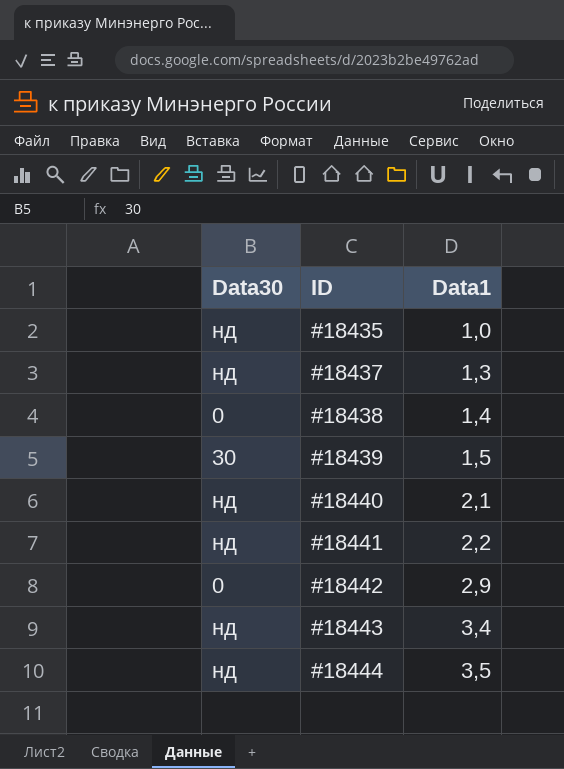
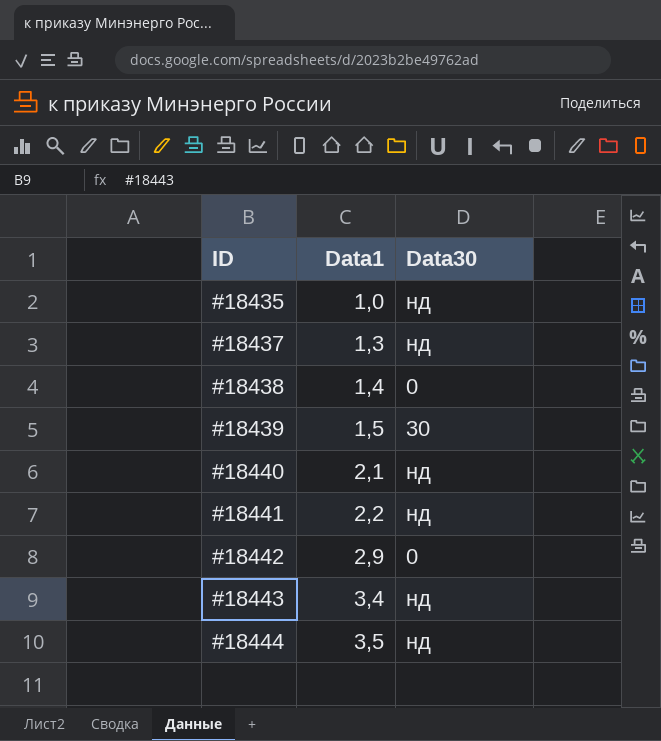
column Data30 | position: 1 -> 3

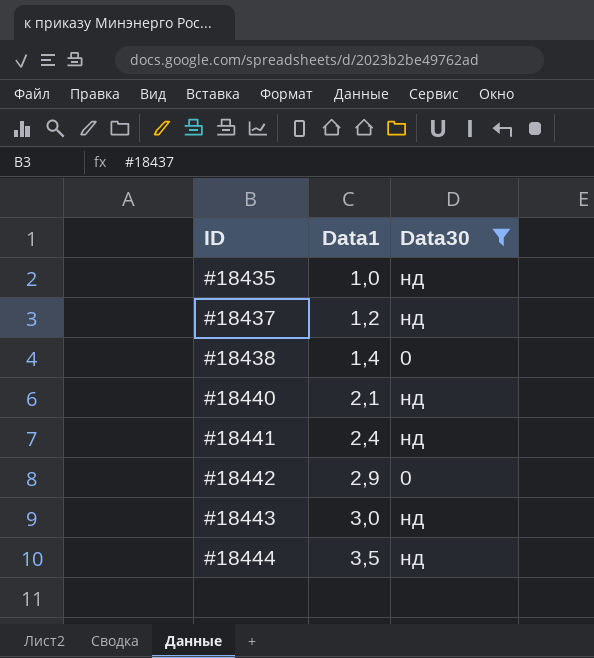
filter: none -> Data30 != 30
#18437 | Data1: 1,3 -> 1,2
#18441 | Data1: 2,2 -> 2,4
#18443 | Data1: 3,4 -> 3,0

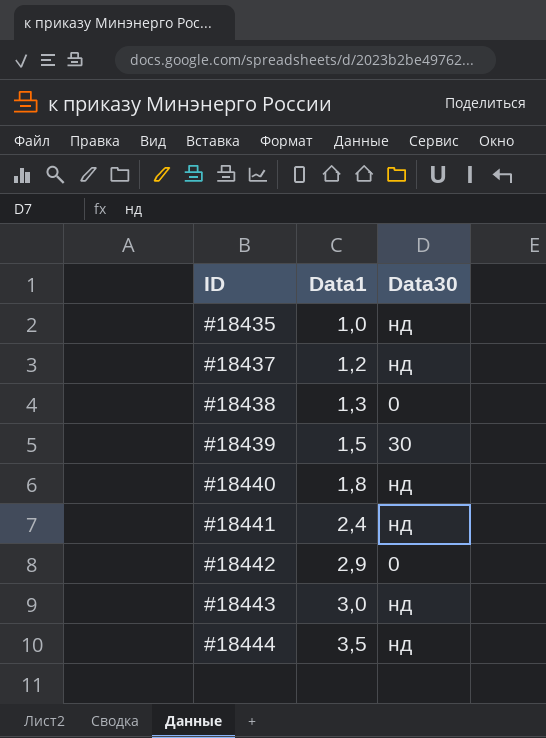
filter: Data30 != 30 -> none
#18438 | Data1: 1,4 -> 1,3
#18440 | Data1: 2,1 -> 1,8

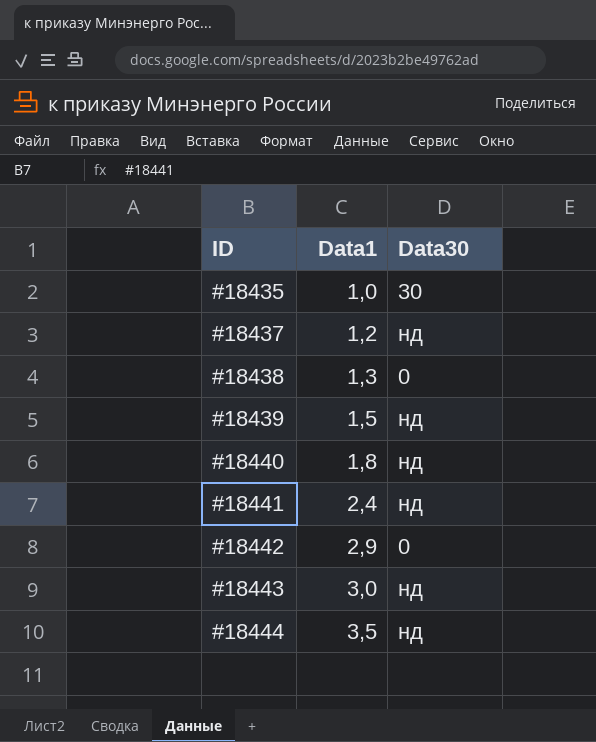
#18435 | Data30: нд -> 30
#18439 | Data30: 30 -> нд

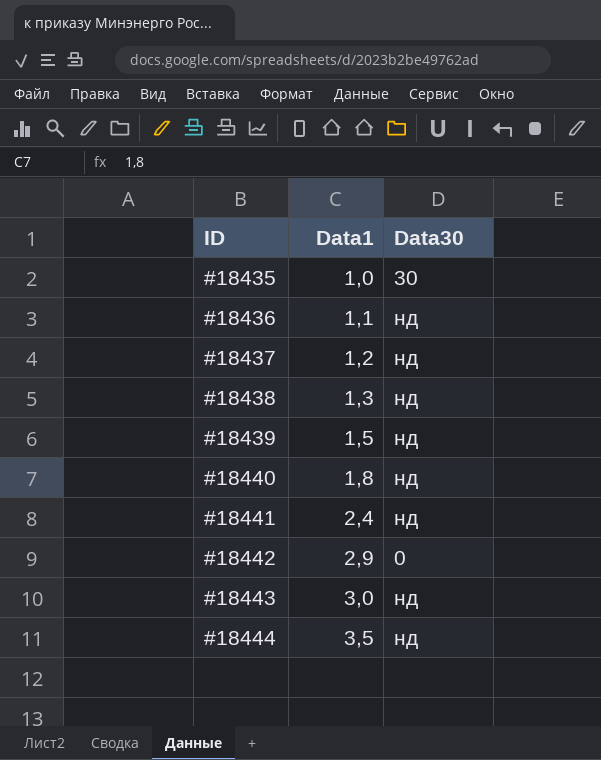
row #18436: none -> 1,1 | нд
#18438 | Data30: 0 -> нд

